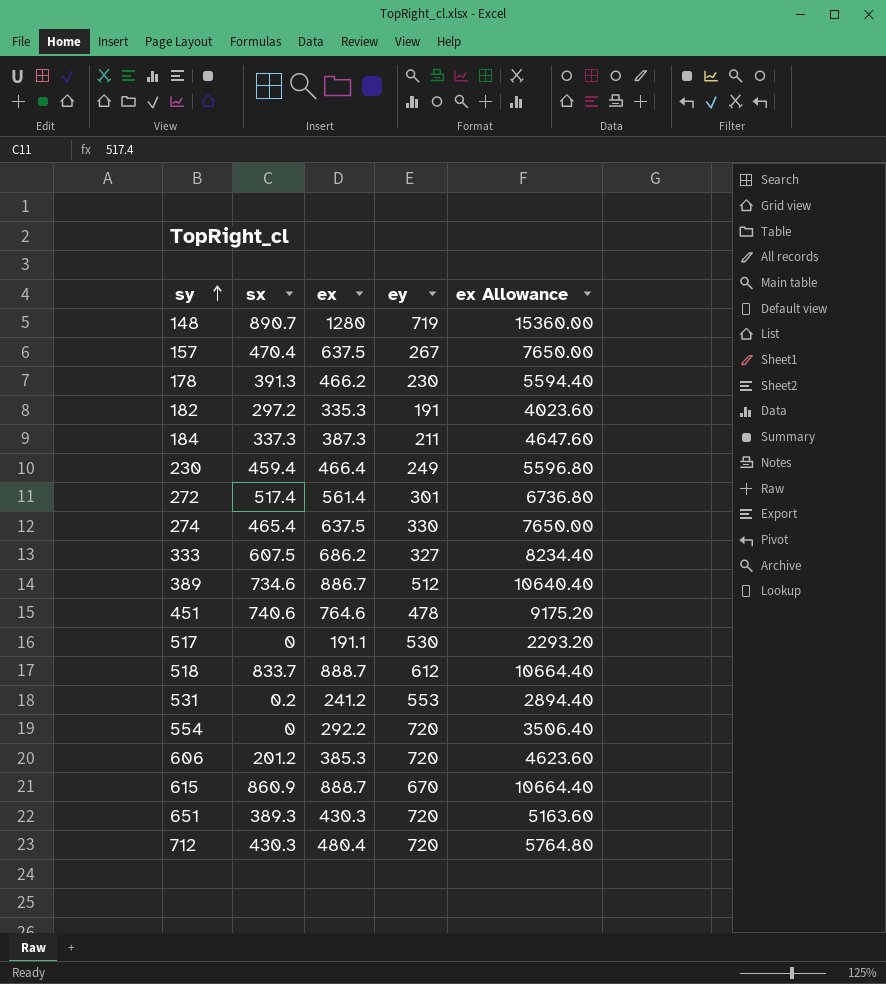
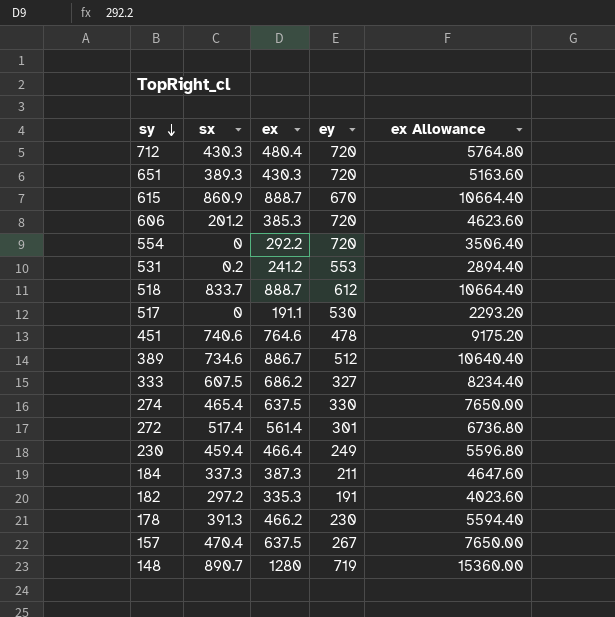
row order: sy ascending -> sy descending

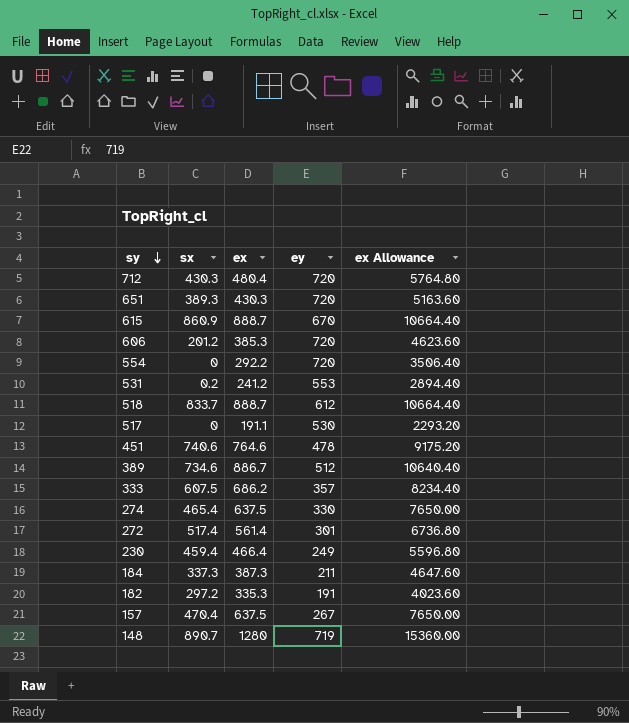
row 178: 391.3 | 466.2 | 230 | 5594.40 -> none
333 | ey: 327 -> 357

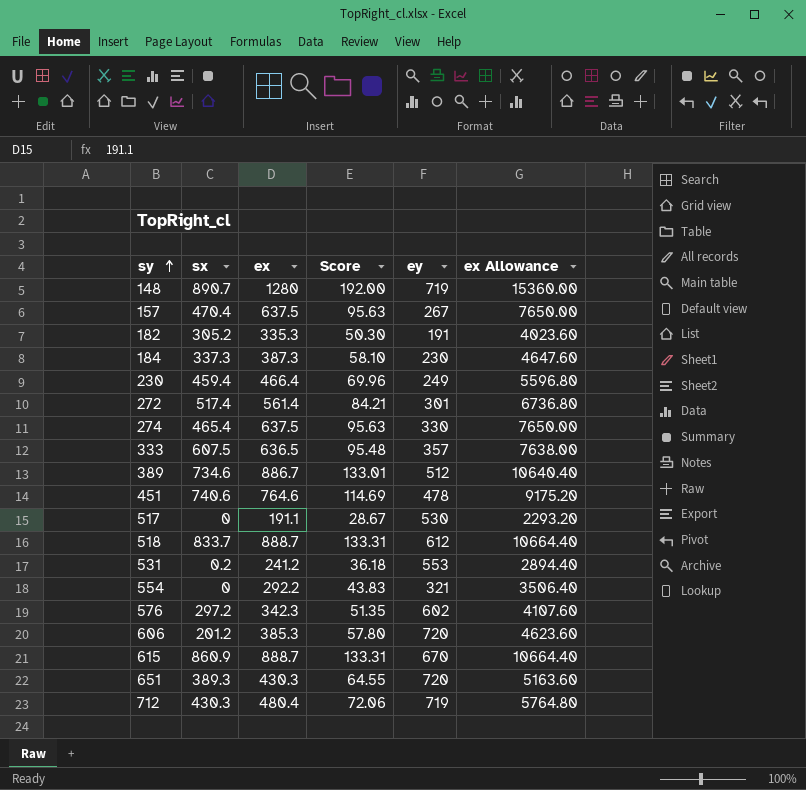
row order: sy descending -> sy ascending
column Score | formula: none -> [ex] * 0.15
182 | sx: 297.2 -> 305.2
184 | ey: 211 -> 230
333 | ex: 686.2 -> 636.5
333 | ex Allowance: 8234.40 -> 7638.00
554 | ey: 720 -> 321
row 576: none -> 297.2 | 342.3 | 51.35 | 602 | 4107.60
712 | ey: 720 -> 719

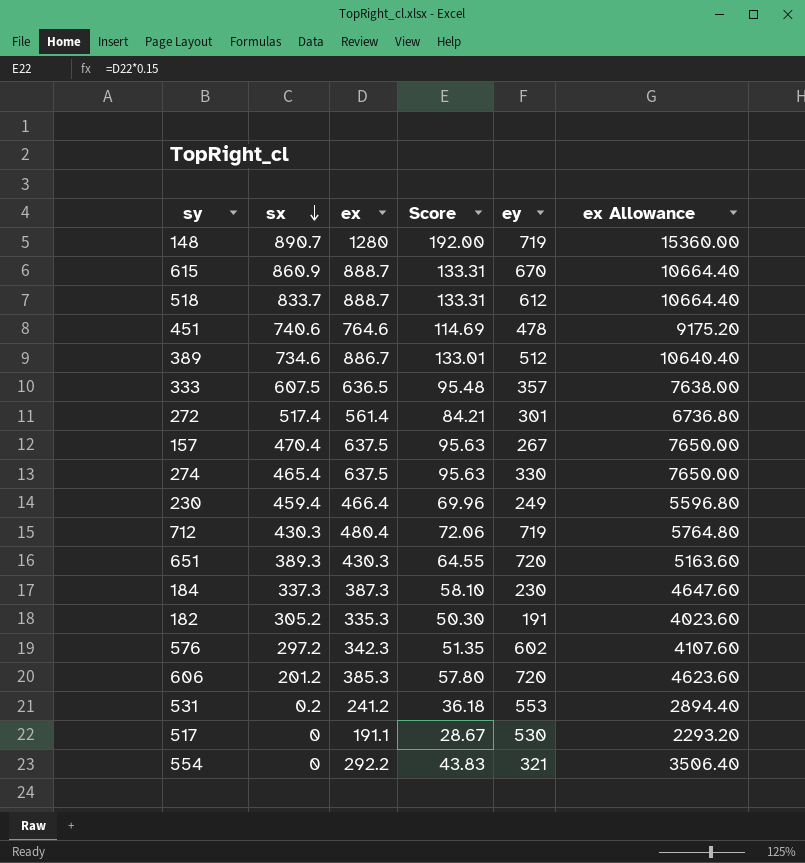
row order: sy ascending -> sx descending

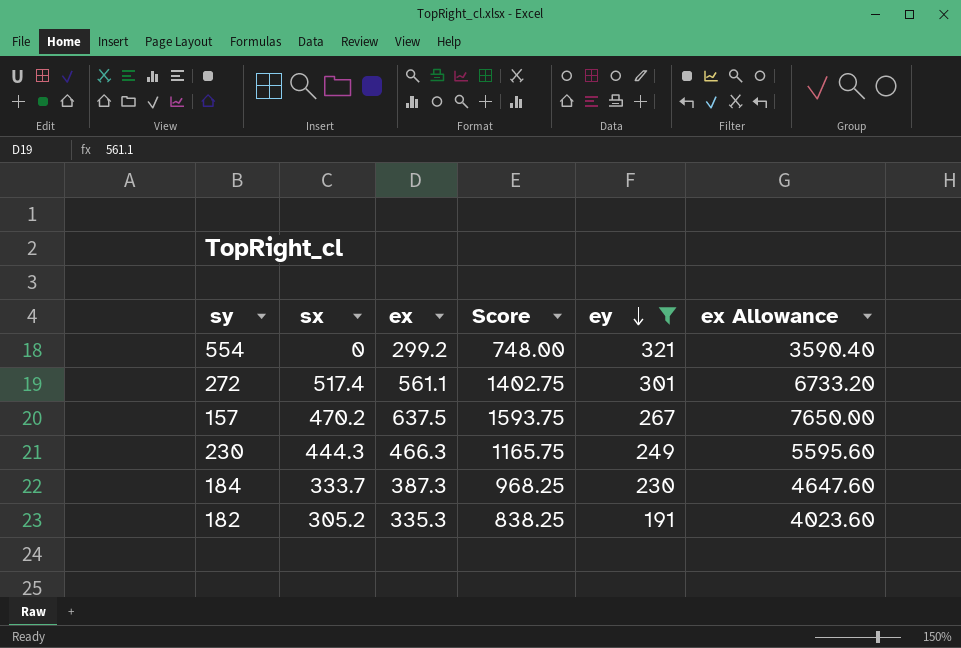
filter: none -> ey <= 321
row order: sx descending -> ey descending
column Score | formula: [ex] * 0.15 -> [ex] * 2.5
554 | ex: 292.2 -> 299.2
554 | ex Allowance: 3506.40 -> 3590.40
272 | ex: 561.4 -> 561.1
272 | ex Allowance: 6736.80 -> 6733.20
157 | sx: 470.4 -> 470.2
230 | sx: 459.4 -> 444.3
230 | ex: 466.4 -> 466.3
230 | ex Allowance: 5596.80 -> 5595.60
184 | sx: 337.3 -> 333.7

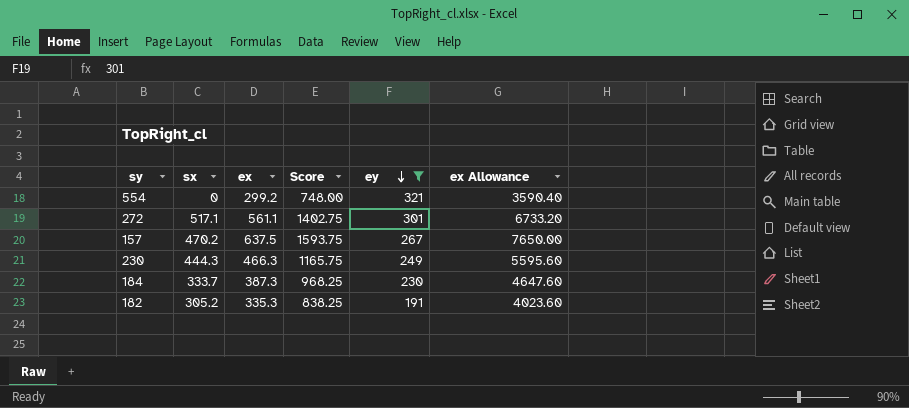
272 | sx: 517.4 -> 517.1

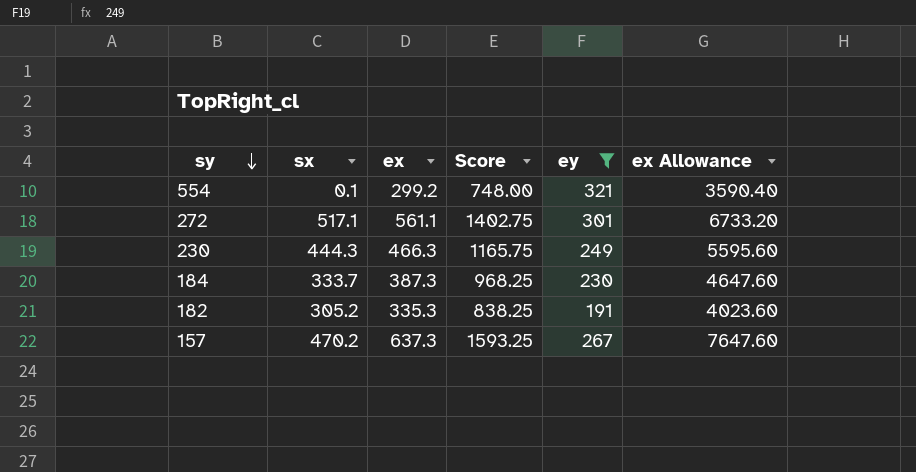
row order: ey descending -> sy descending
554 | sx: 0 -> 0.1
157 | ex: 637.5 -> 637.3
157 | Score: 1593.75 -> 1593.25
157 | ex Allowance: 7650.00 -> 7647.60

